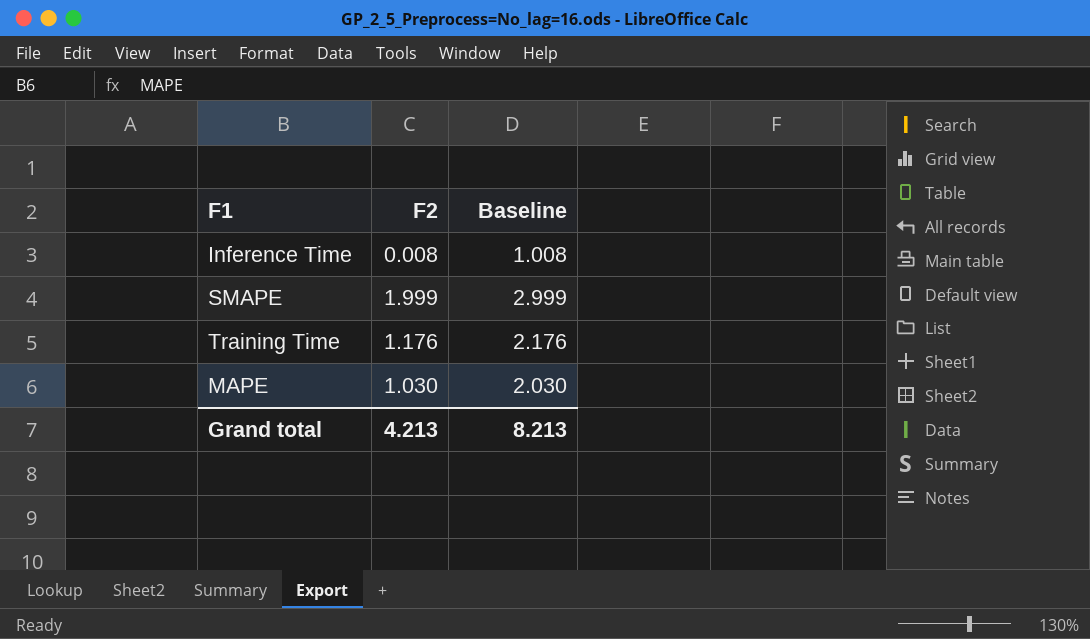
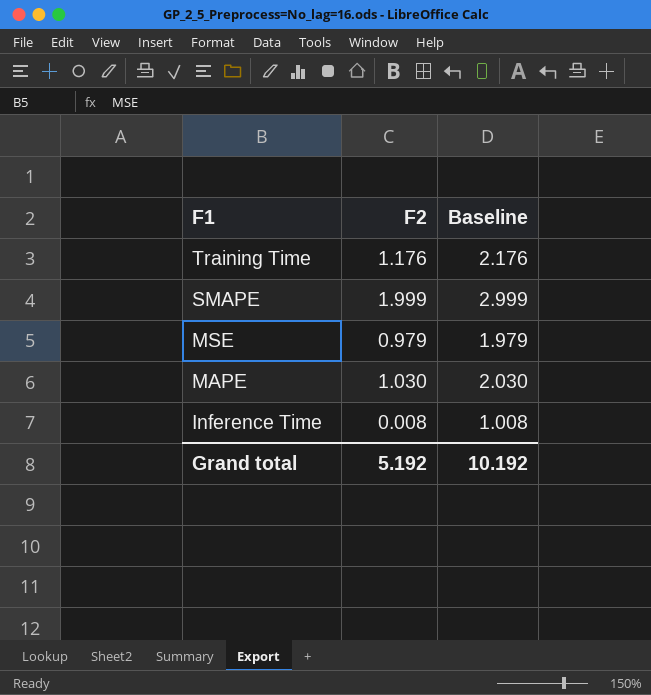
row order: none -> F1 descending
row MSE: none -> 0.979 | 1.979
Grand total | F2: 4.213 -> 5.192
Grand total | Baseline: 8.213 -> 10.192

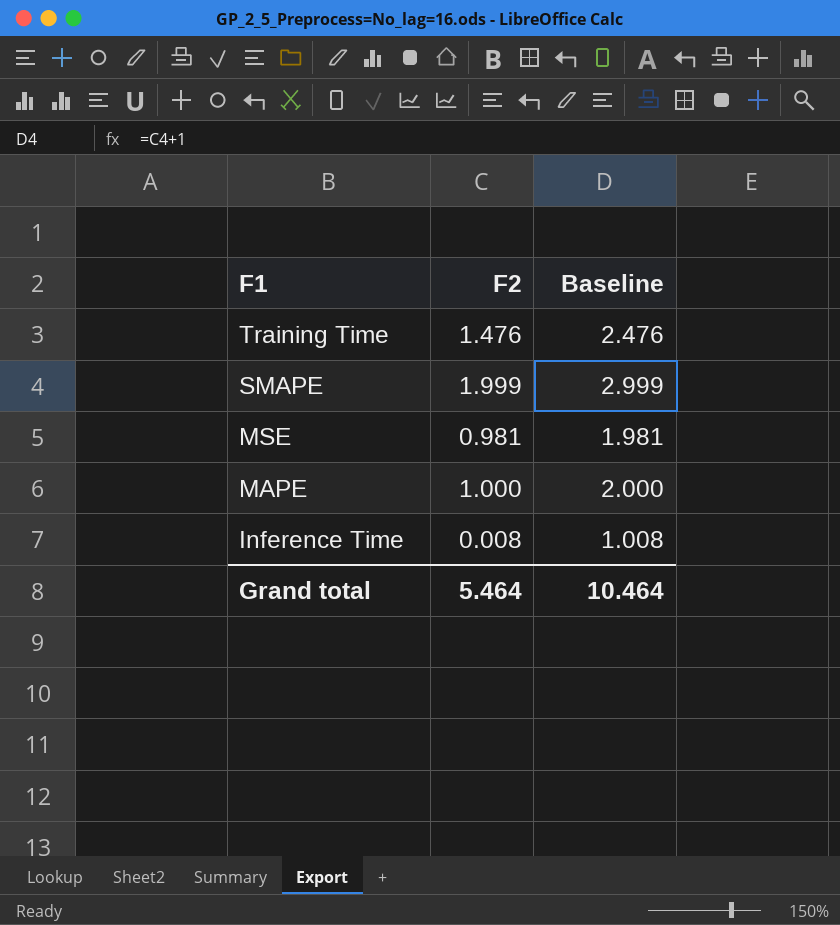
Training Time | F2: 1.176 -> 1.476
Training Time | Baseline: 2.176 -> 2.476
MSE | F2: 0.979 -> 0.981
MSE | Baseline: 1.979 -> 1.981
MAPE | F2: 1.030 -> 1.000
MAPE | Baseline: 2.030 -> 2.000
Grand total | F2: 5.192 -> 5.464
Grand total | Baseline: 10.192 -> 10.464

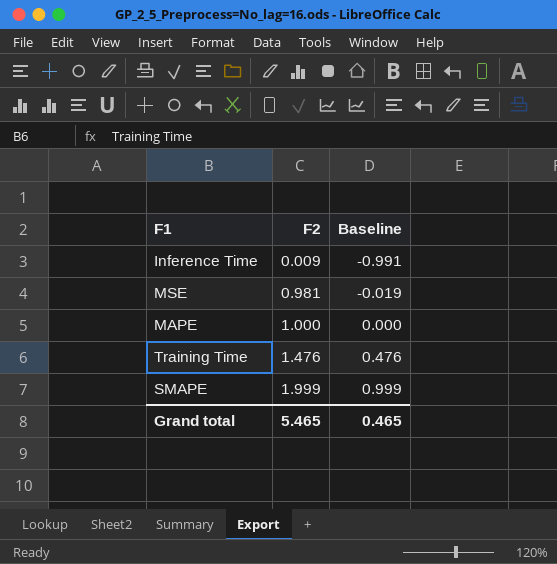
row order: F1 descending -> F2 ascending
column Baseline | formula: [F2] + 1 -> [F2] - 1
Inference Time | F2: 0.008 -> 0.009
Grand total | F2: 5.464 -> 5.465
Grand total | Baseline: 10.464 -> 0.465

